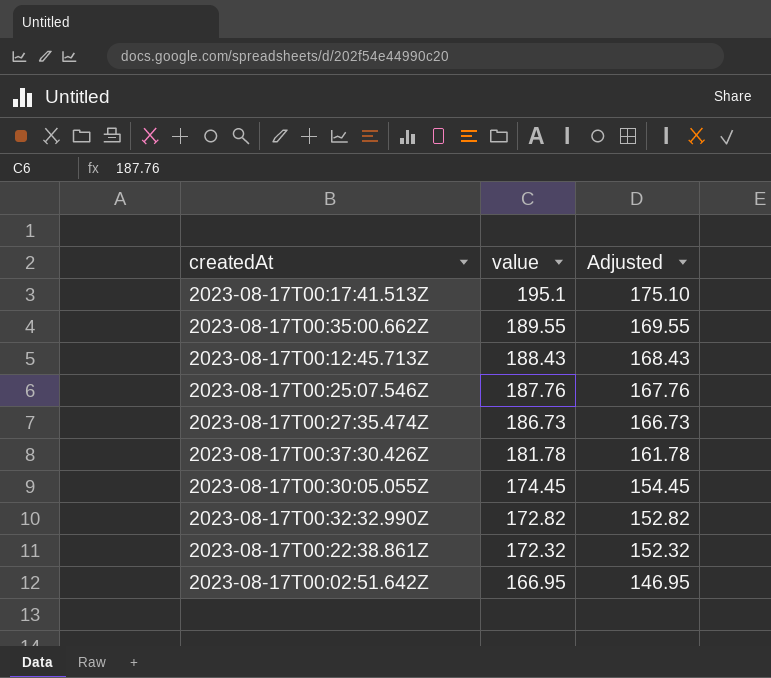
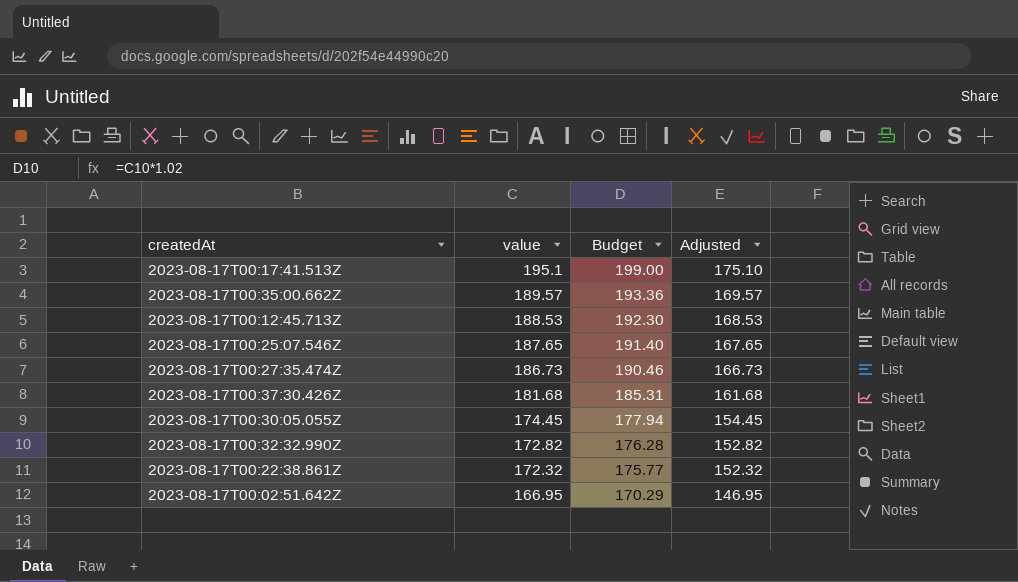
column Budget | formula: none -> [value] * 1.02
2023-08-17T00:35:00.662Z | value: 189.55 -> 189.57
2023-08-17T00:35:00.662Z | Adjusted: 169.55 -> 169.57
2023-08-17T00:12:45.713Z | value: 188.43 -> 188.53
2023-08-17T00:12:45.713Z | Adjusted: 168.43 -> 168.53
2023-08-17T00:25:07.546Z | value: 187.76 -> 187.65
2023-08-17T00:25:07.546Z | Adjusted: 167.76 -> 167.65
2023-08-17T00:37:30.426Z | value: 181.78 -> 181.68
2023-08-17T00:37:30.426Z | Adjusted: 161.78 -> 161.68

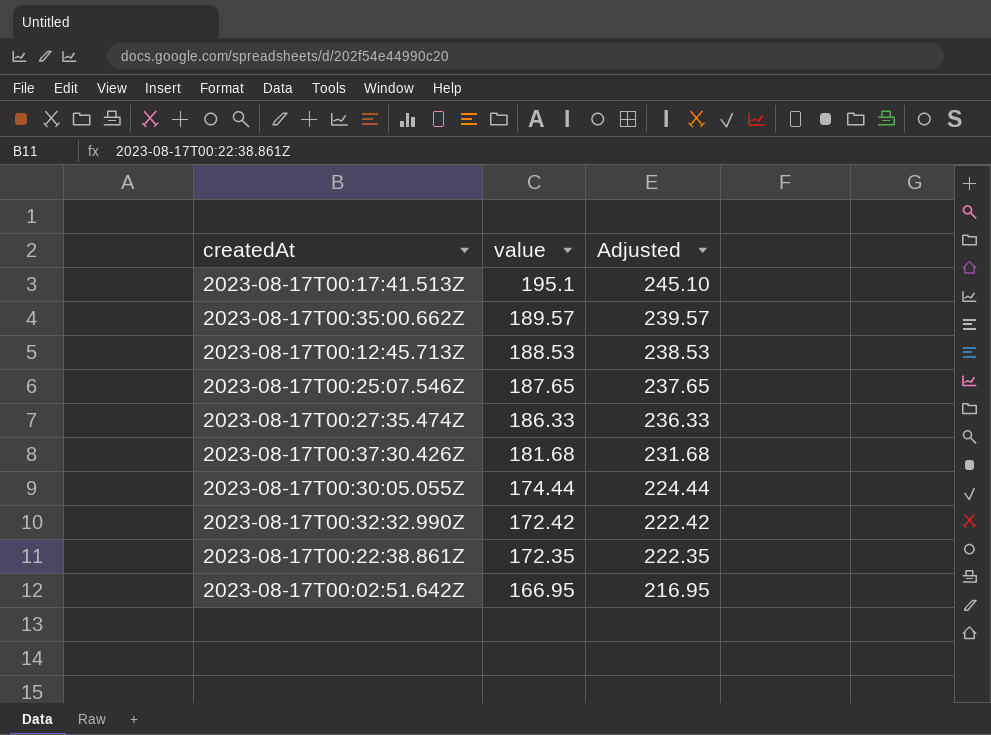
column Budget | formula: [value] * 1.02 -> none
column Adjusted | formula: [value] - 20 -> [value] + 50
2023-08-17T00:27:35.474Z | value: 186.73 -> 186.33
2023-08-17T00:30:05.055Z | value: 174.45 -> 174.44
2023-08-17T00:32:32.990Z | value: 172.82 -> 172.42
2023-08-17T00:22:38.861Z | value: 172.32 -> 172.35

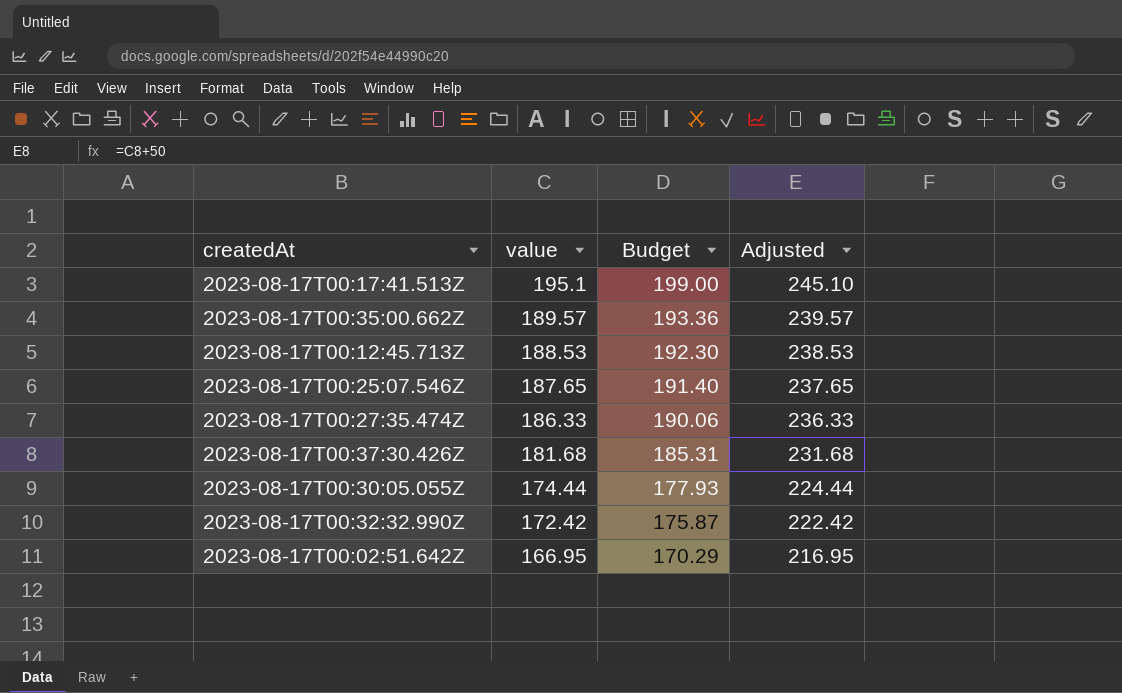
column Budget | formula: none -> [value] * 1.02
row 2023-08-17T00:22:38.861Z: 172.35 | 222.35 -> none

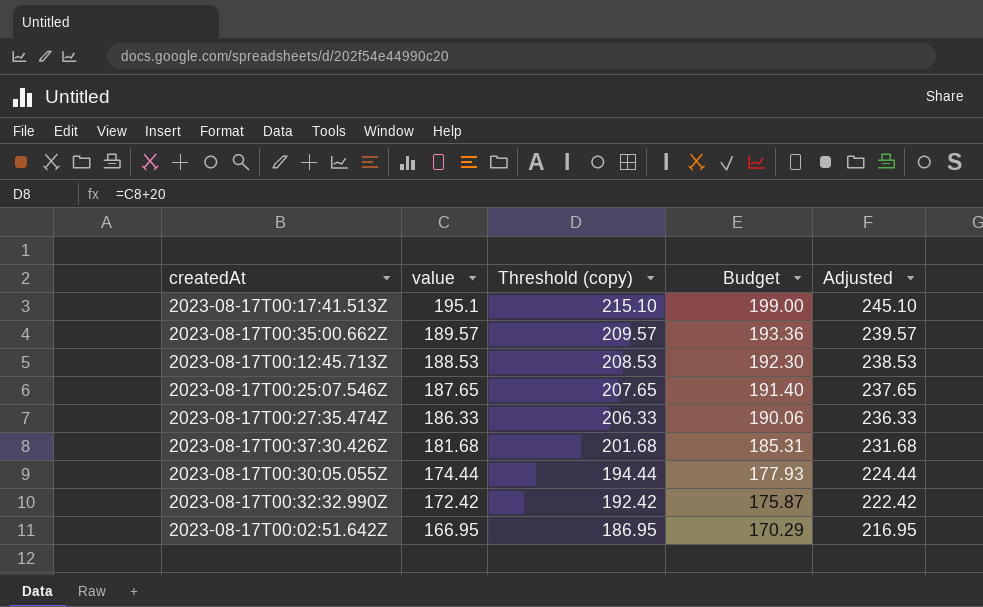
column Threshold (copy) | formula: none -> [value] + 20

